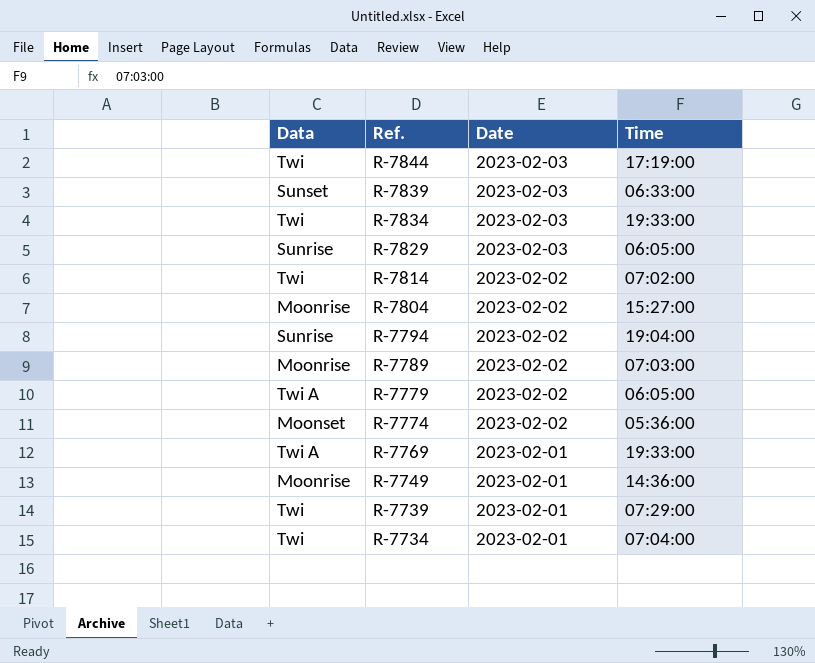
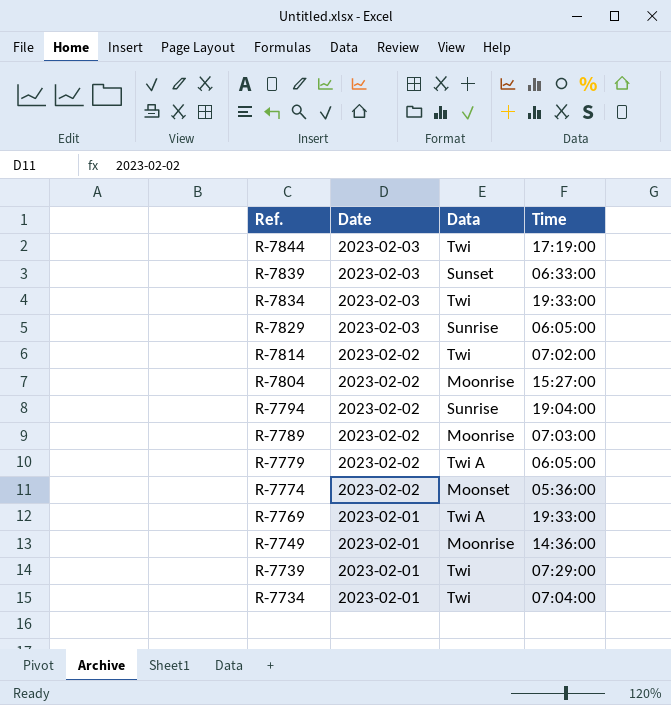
column Data | position: 1 -> 3

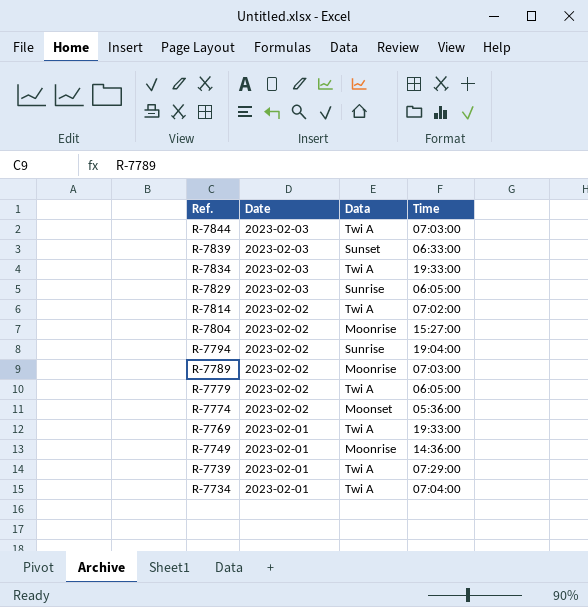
R-7844 | Data: Twi -> Twi A
R-7844 | Time: 17:19:00 -> 07:03:00
R-7834 | Data: Twi -> Twi A
R-7814 | Data: Twi -> Twi A
R-7739 | Data: Twi -> Twi A
R-7734 | Data: Twi -> Twi A

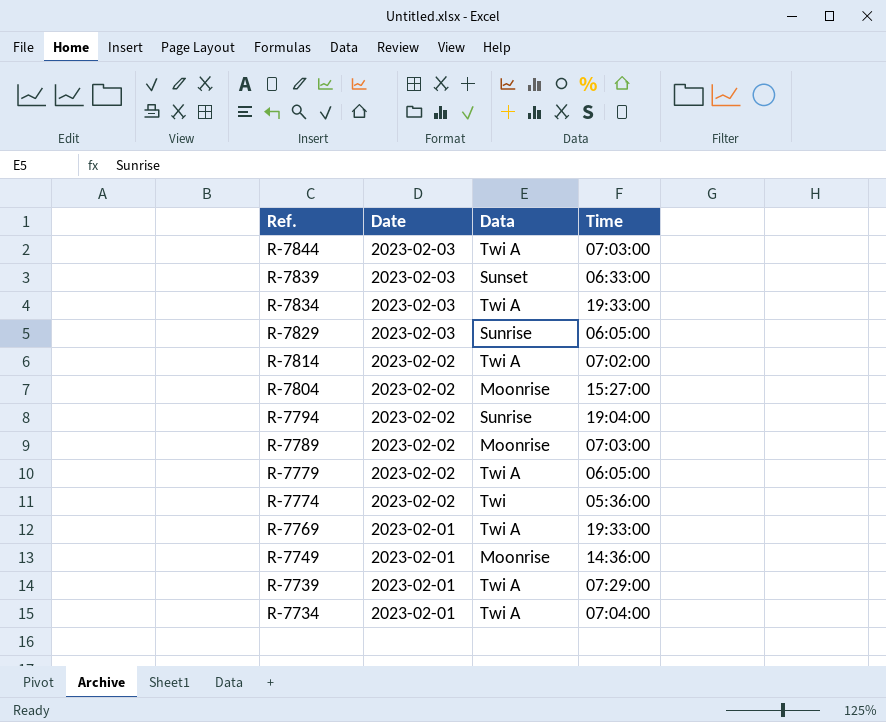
R-7774 | Data: Moonset -> Twi

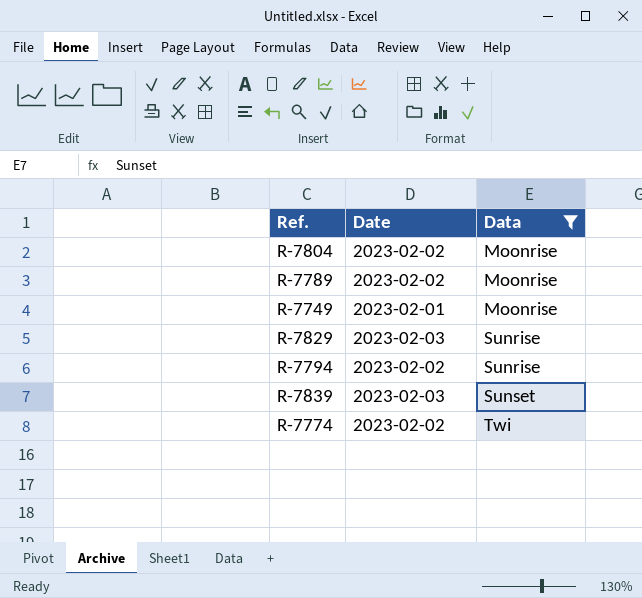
filter: none -> Data != Twi A
row order: Ref. descending -> Data ascending
column Time | position: 4 -> none

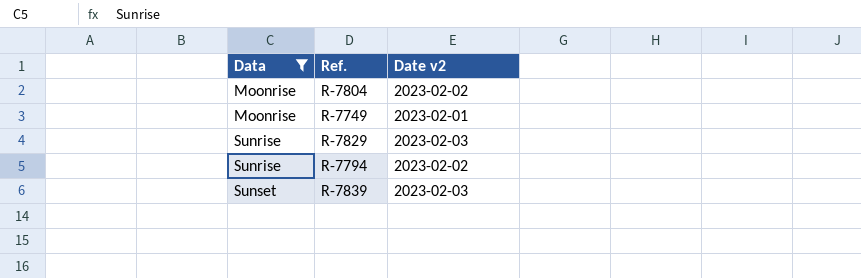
column Data | position: 3 -> 1
column name: Date -> Date v2
row R-7789: 2023-02-02 | Moonrise -> none
row R-7774: 2023-02-02 | Twi -> none

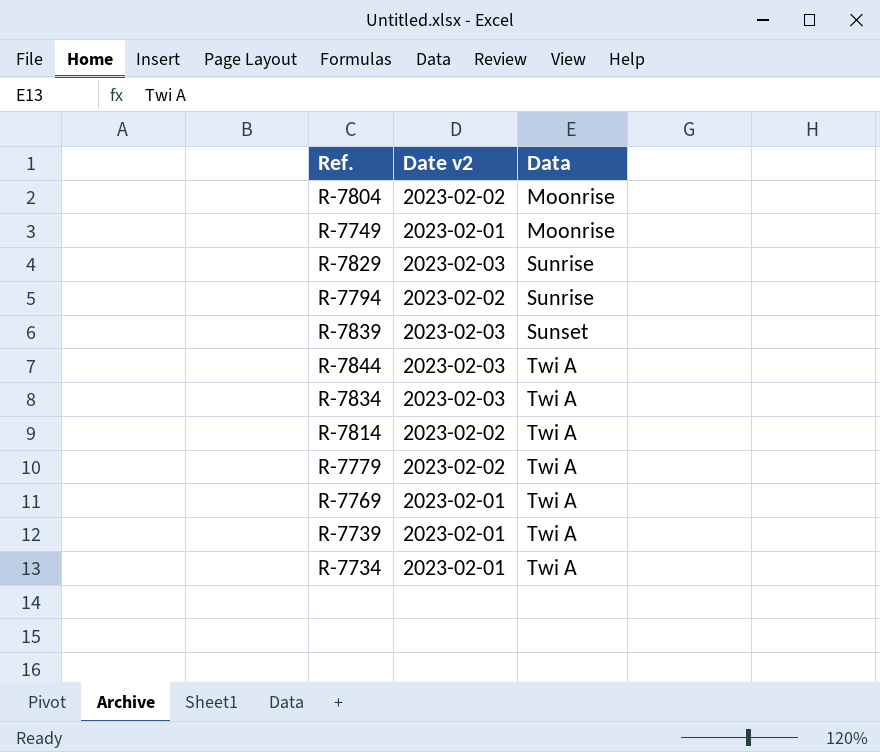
filter: Data != Twi A -> none
column Data | position: 1 -> 3

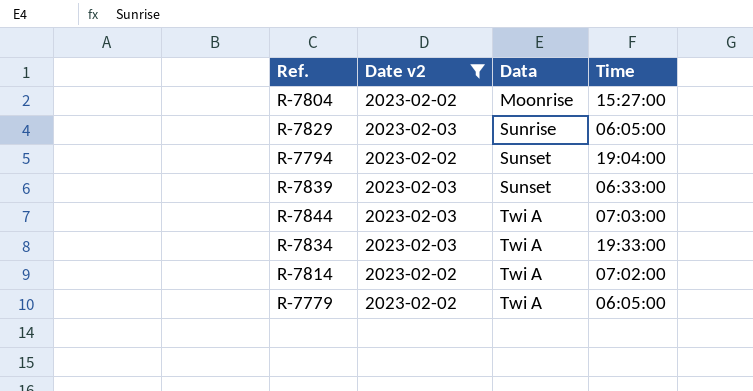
filter: none -> Date v2 != 2023-02-01
column Time | position: none -> 4
R-7794 | Data: Sunrise -> Sunset

